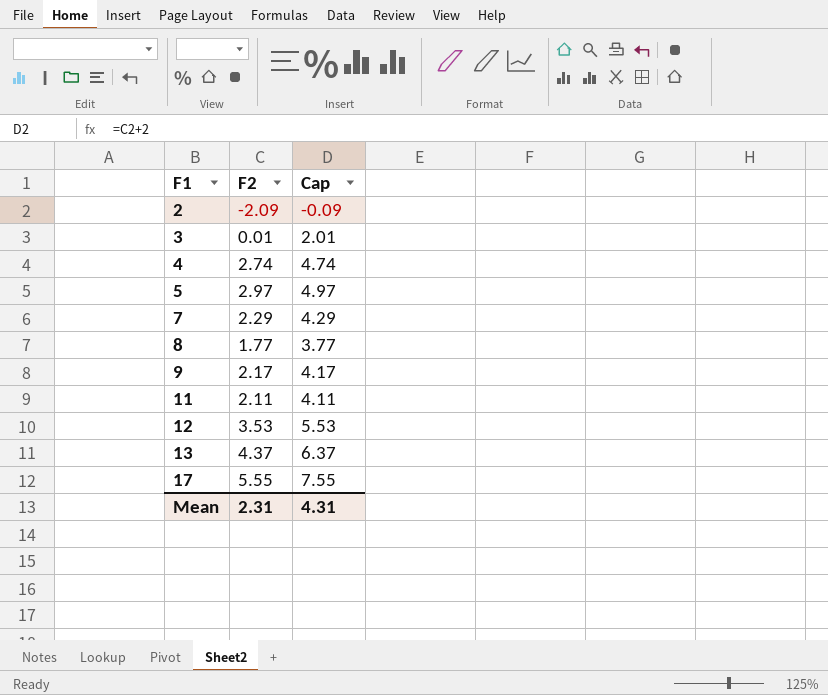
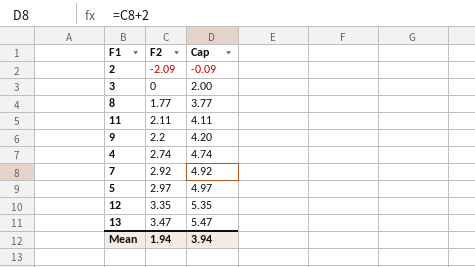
row order: F1 ascending -> F2 ascending
row 17: 5.55 | 7.55 -> none
3 | F2: 0.01 -> 0
3 | Cap: 2.01 -> 2.00
9 | F2: 2.17 -> 2.2
9 | Cap: 4.17 -> 4.20
7 | F2: 2.29 -> 2.92
7 | Cap: 4.29 -> 4.92
12 | F2: 3.53 -> 3.35
12 | Cap: 5.53 -> 5.35
13 | F2: 4.37 -> 3.47
13 | Cap: 6.37 -> 5.47
Mean | F2: 2.31 -> 1.94
Mean | Cap: 4.31 -> 3.94

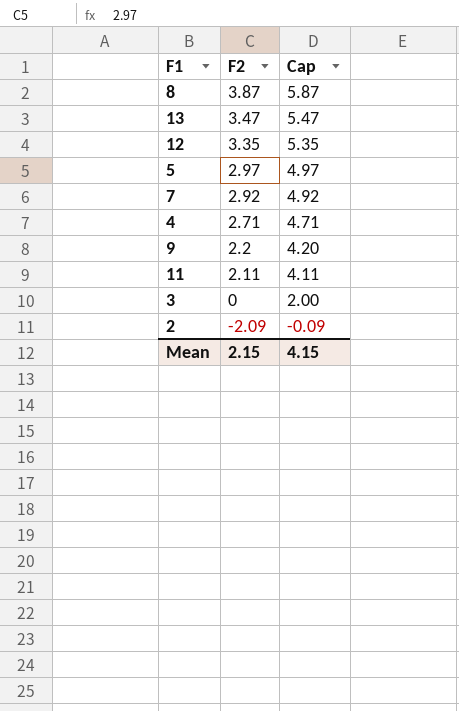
row order: F2 ascending -> F2 descending
8 | F2: 1.77 -> 3.87
8 | Cap: 3.77 -> 5.87
4 | F2: 2.74 -> 2.71
4 | Cap: 4.74 -> 4.71
Mean | F2: 1.94 -> 2.15
Mean | Cap: 3.94 -> 4.15

